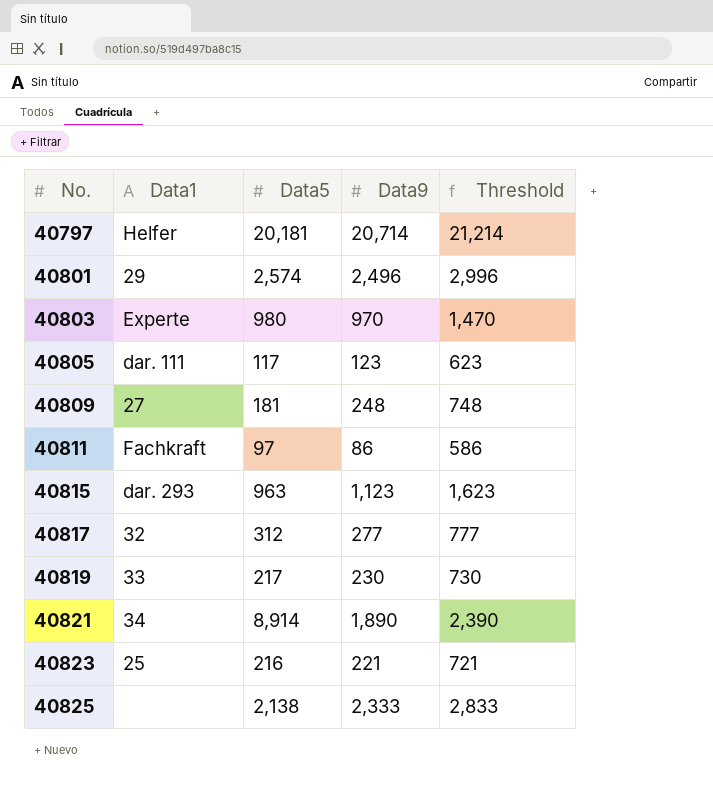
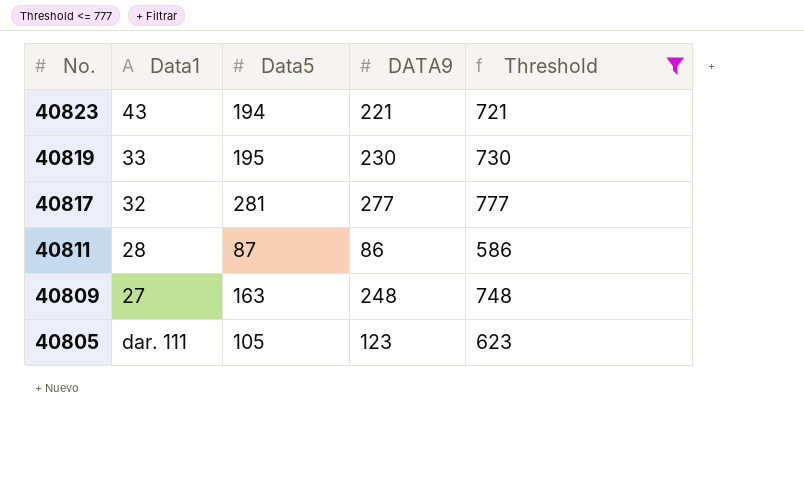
filter: none -> Threshold <= 777
row order: No. ascending -> No. descending
column name: Data9 -> DATA9
40823 | Data1: 25 -> 43
40823 | Data5: 216 -> 194
40819 | Data5: 217 -> 195
40817 | Data5: 312 -> 281
40811 | Data1: Fachkraft -> 28
40811 | Data5: 97 -> 87
40809 | Data5: 181 -> 163
40805 | Data5: 117 -> 105

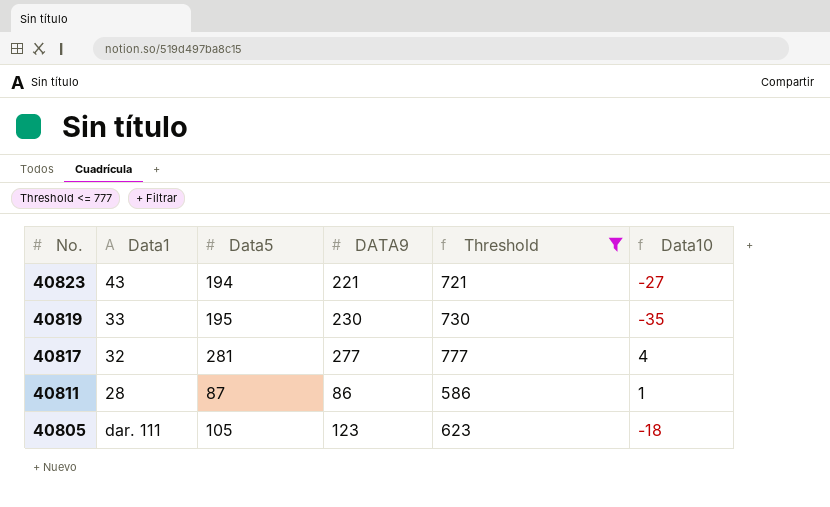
column Data10 | formula: none -> [Data5] - [DATA9]
row 40809: 27 | 163 | 248 | 748 -> none

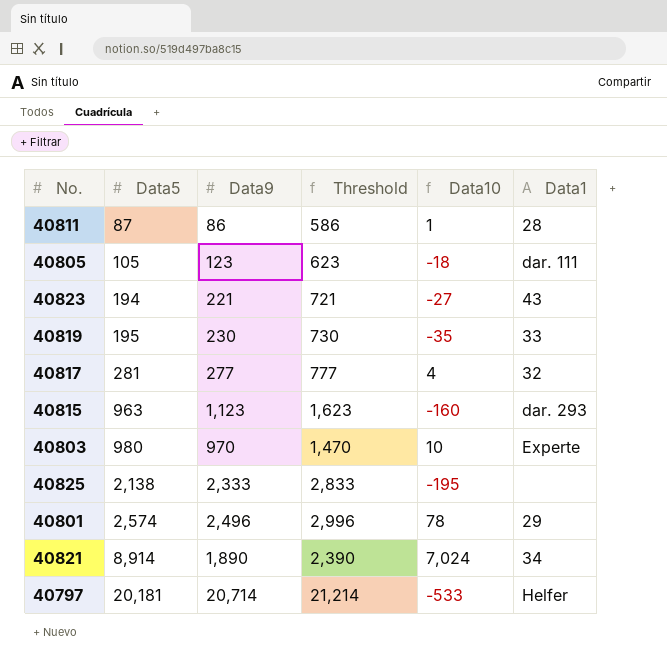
filter: Threshold <= 777 -> none
row order: No. descending -> Data5 ascending
column name: DATA9 -> Data9
column Data1 | position: 2 -> 6

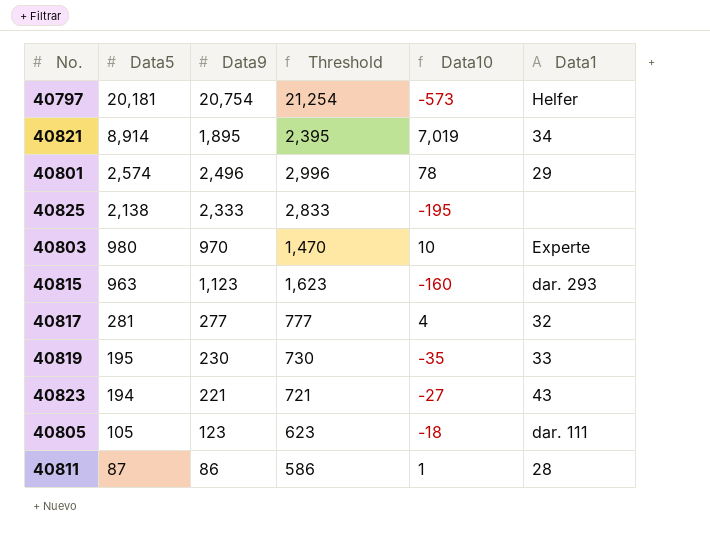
row order: Data5 ascending -> Data5 descending
40797 | Data9: 20,714 -> 20,754
40797 | Threshold: 21,214 -> 21,254
40797 | Data10: -533 -> -573
40821 | Data9: 1,890 -> 1,895
40821 | Threshold: 2,390 -> 2,395
40821 | Data10: 7,024 -> 7,019

